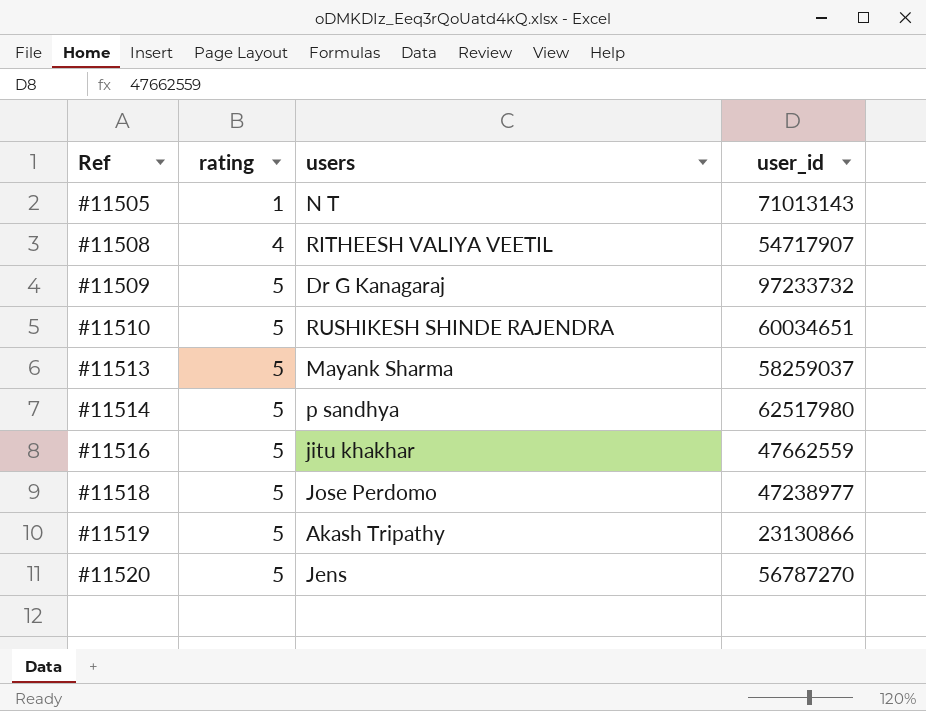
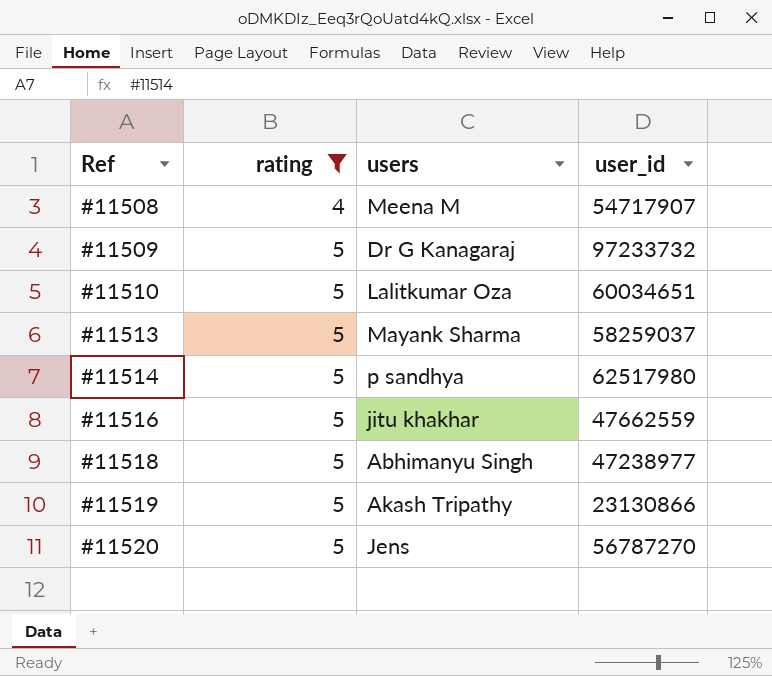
filter: none -> rating != 1
#11508 | users: RITHEESH VALIYA VEETIL -> Meena M
#11510 | users: RUSHIKESH SHINDE RAJENDRA -> Lalitkumar Oza
#11518 | users: Jose Perdomo -> Abhimanyu Singh

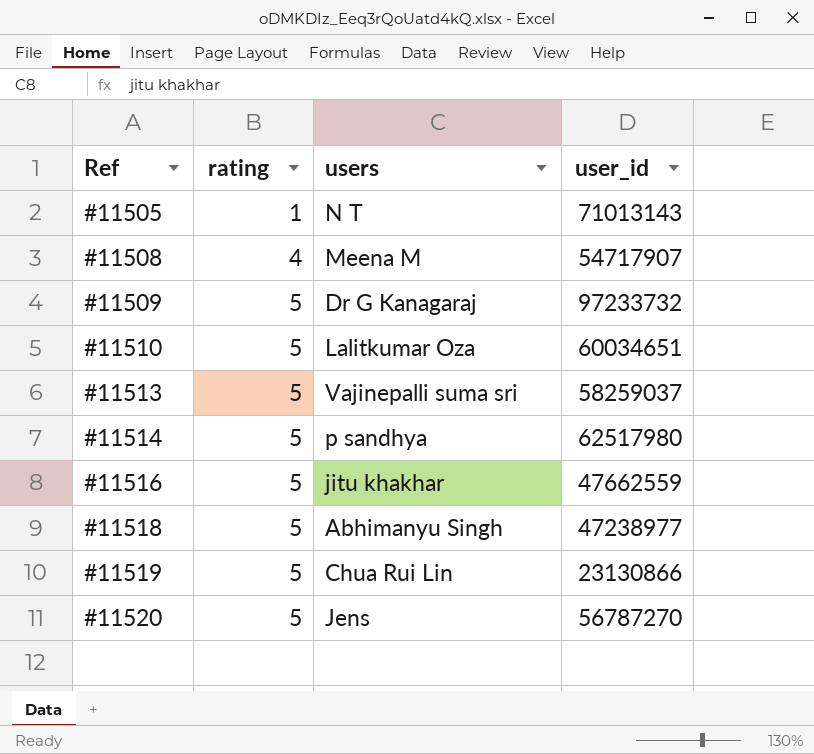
filter: rating != 1 -> none
#11513 | users: Mayank Sharma -> Vajinepalli suma sri
#11519 | users: Akash Tripathy -> Chua Rui Lin

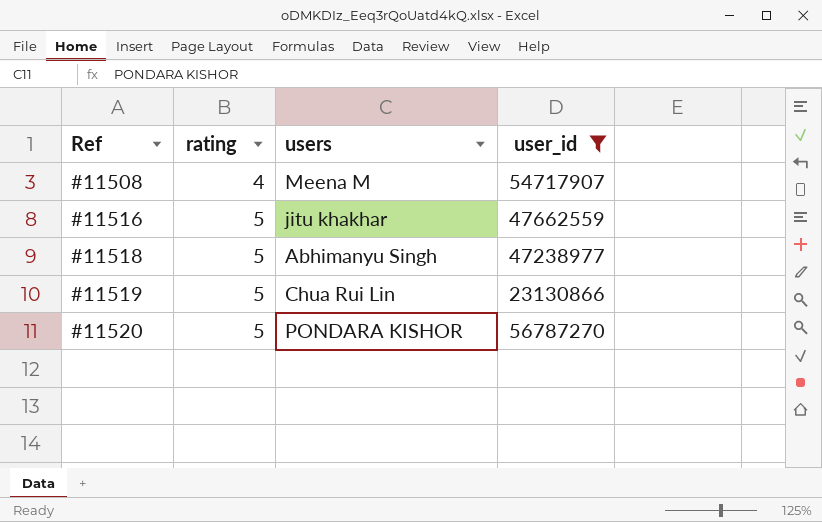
filter: none -> user_id <= 56787270
#11520 | users: Jens -> PONDARA KISHOR

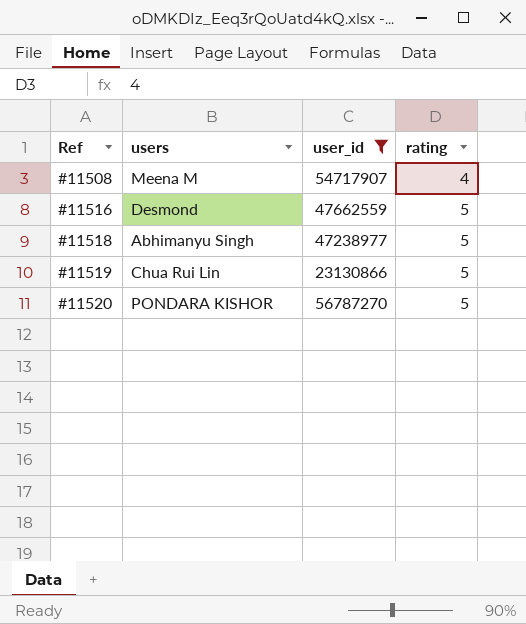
column rating | position: 2 -> 4
#11516 | users: jitu khakhar -> Desmond

